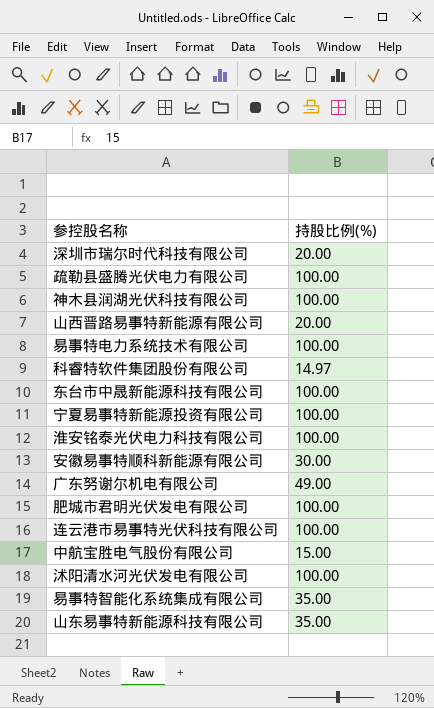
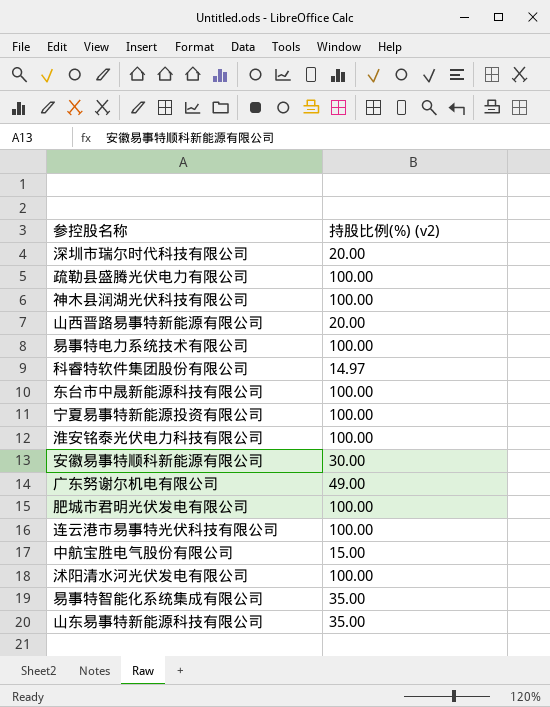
column name: 持股比例(%) -> 持股比例(%) (v2)

